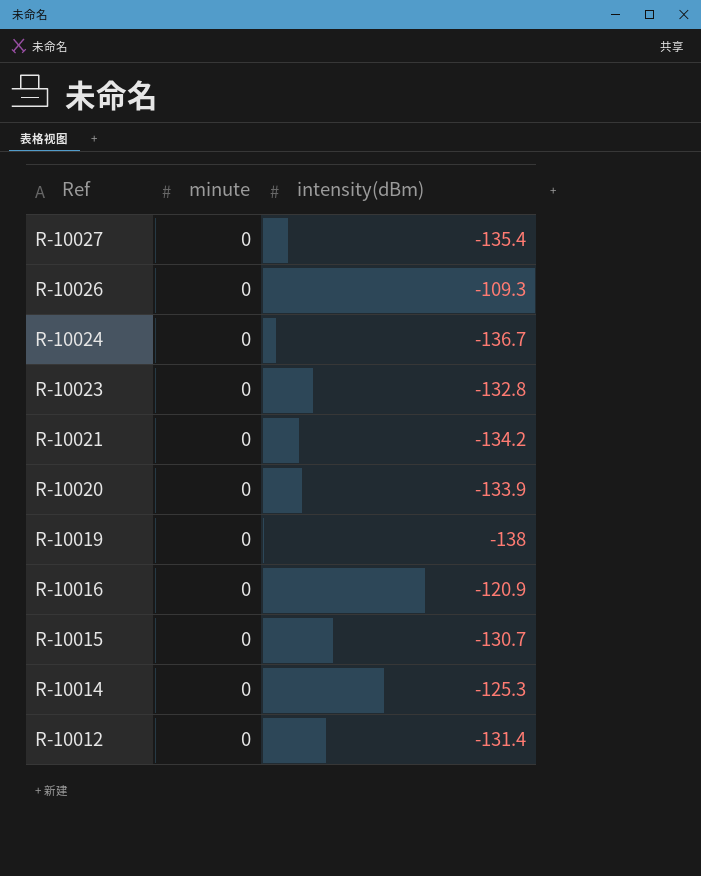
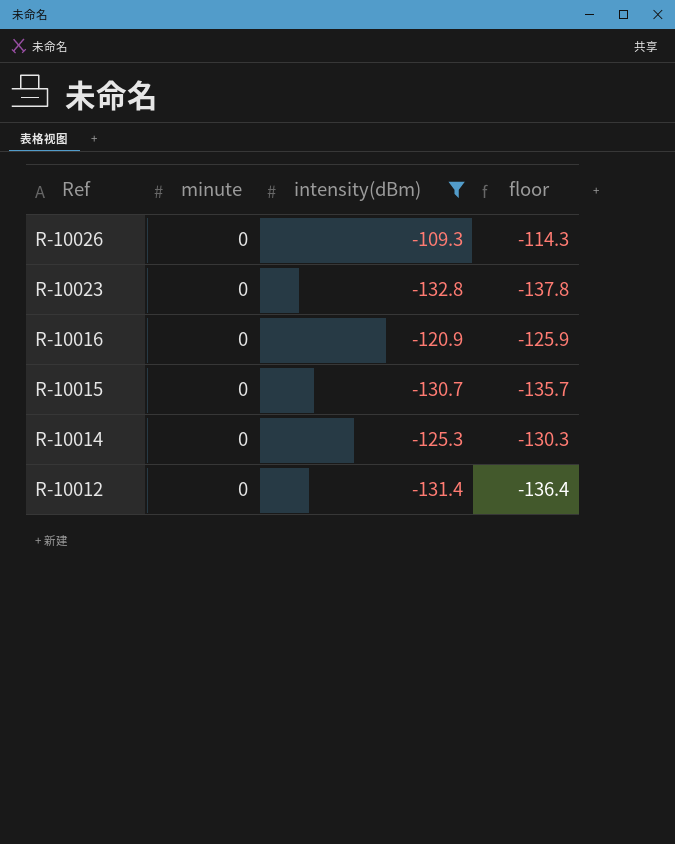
filter: none -> intensity(dBm) >= -132.8
column floor | formula: none -> [intensity(dBm)] - 5

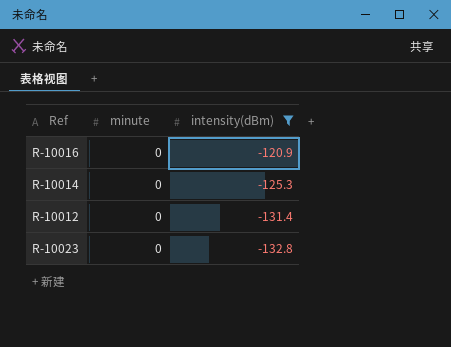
row order: Ref descending -> intensity(dBm) descending
column floor | formula: [intensity(dBm)] - 5 -> none
row R-10026: 0 | -109.3 | -114.3 -> none
row R-10015: 0 | -130.7 | -135.7 -> none

